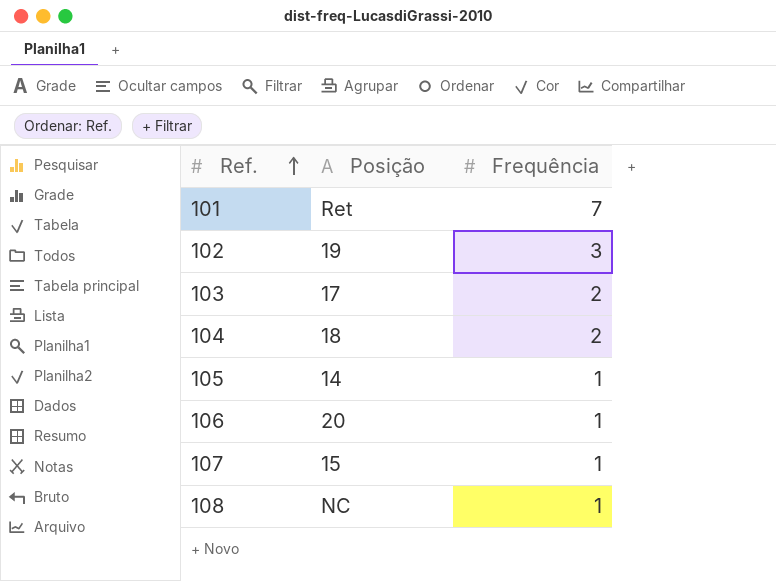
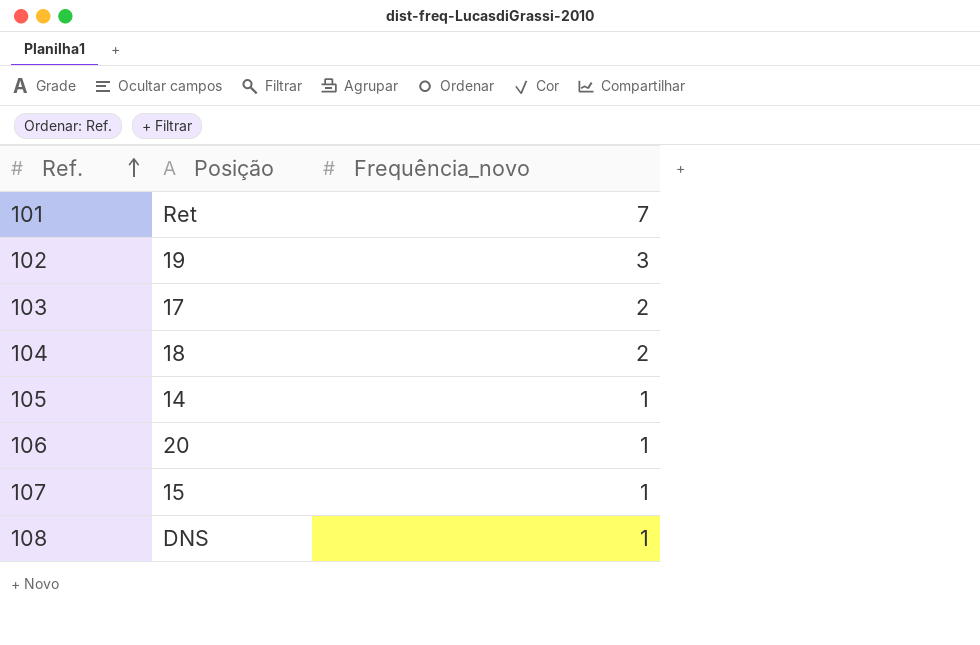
column name: Frequência -> Frequência_novo
108 | Posição: NC -> DNS

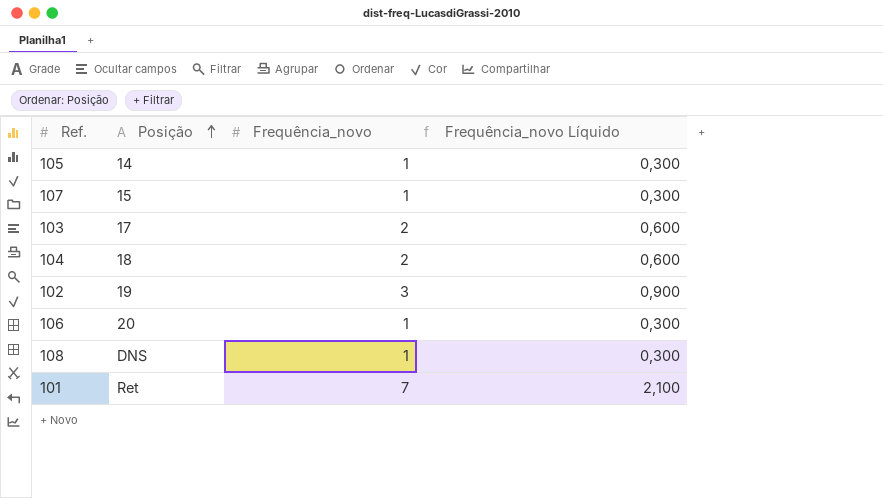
row order: Ref. ascending -> Posição ascending
column Frequência_novo Líquido | formula: none -> [Frequência_novo] * 0,3

